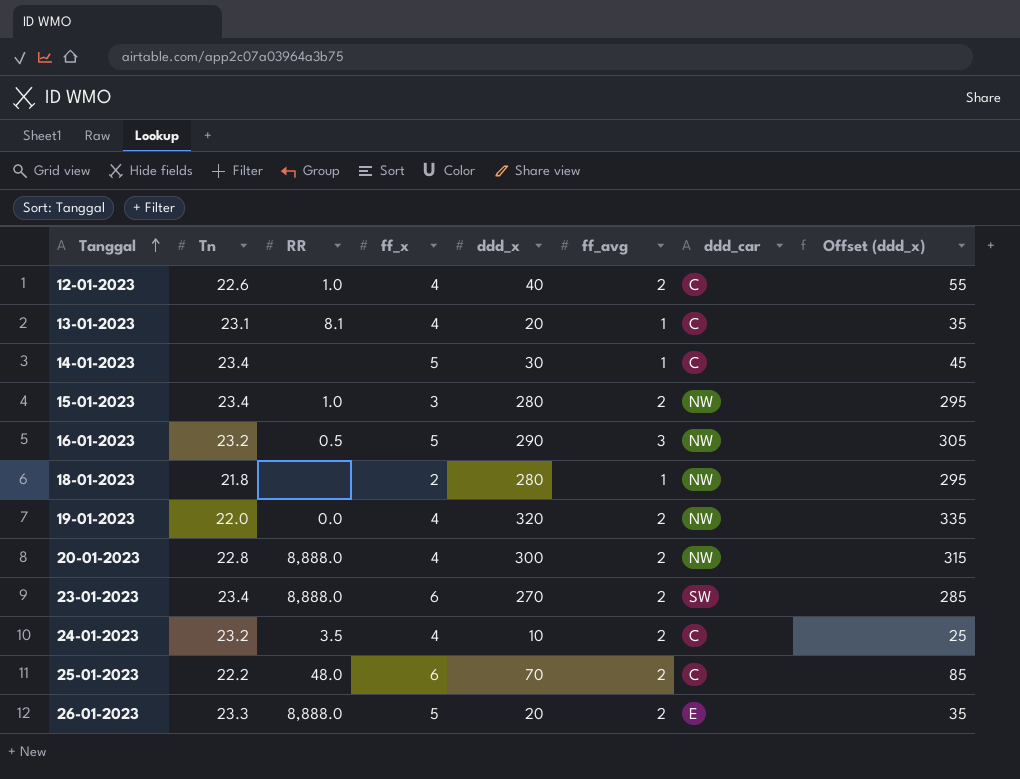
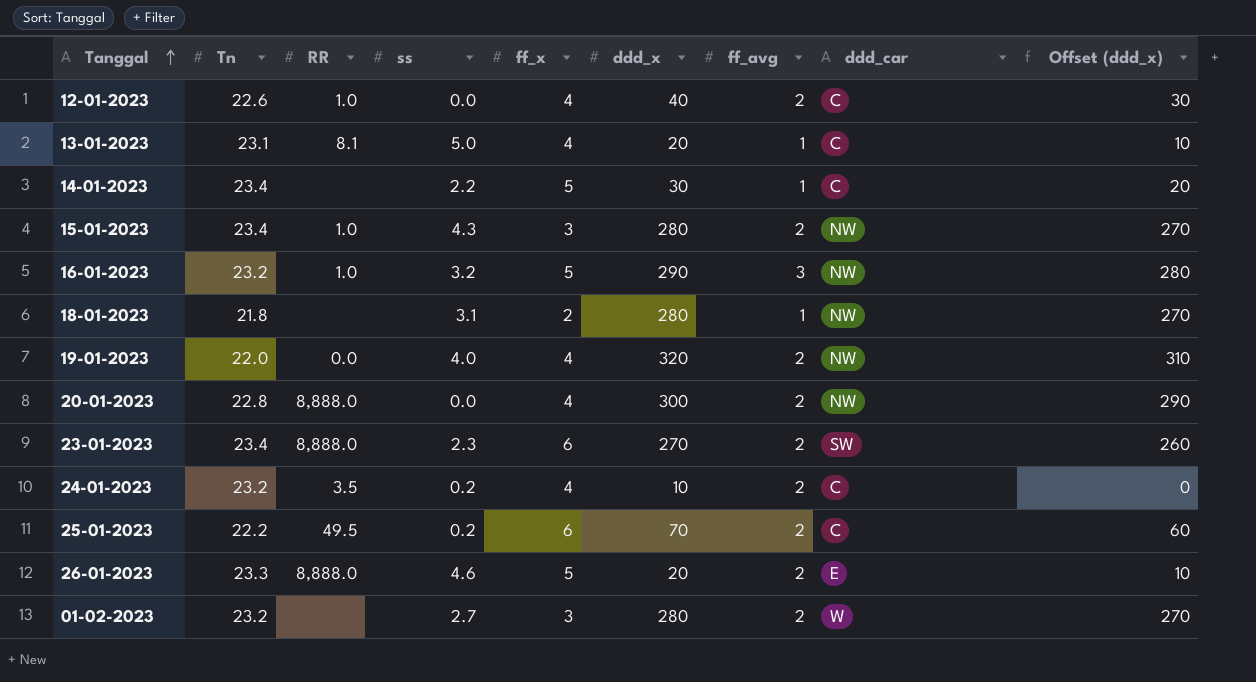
column ss | position: none -> 4
column Offset (ddd_x) | formula: [ddd_x] + 15 -> [ddd_x] - 10
16-01-2023 | RR: 0.5 -> 1.0
25-01-2023 | RR: 48.0 -> 49.5
row 01-02-2023: none -> 23.2 | none | 2.7 | 3 | 280 | 2 | W | 270

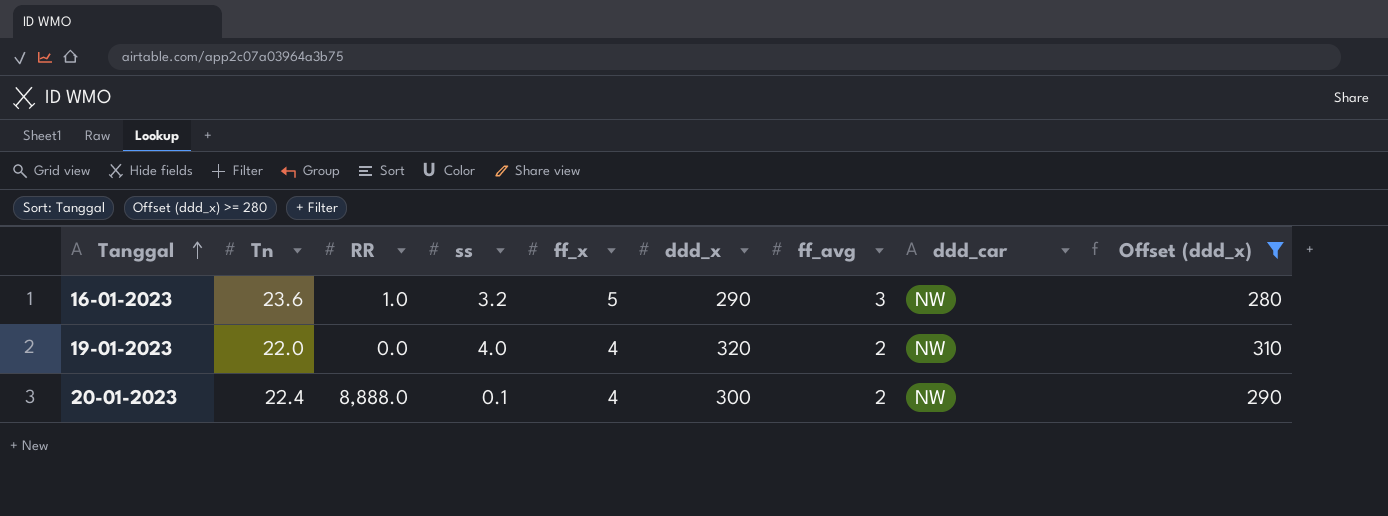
filter: none -> Offset (ddd_x) >= 280
16-01-2023 | Tn: 23.2 -> 23.6
20-01-2023 | Tn: 22.8 -> 22.4
20-01-2023 | ss: 0.0 -> 0.1

